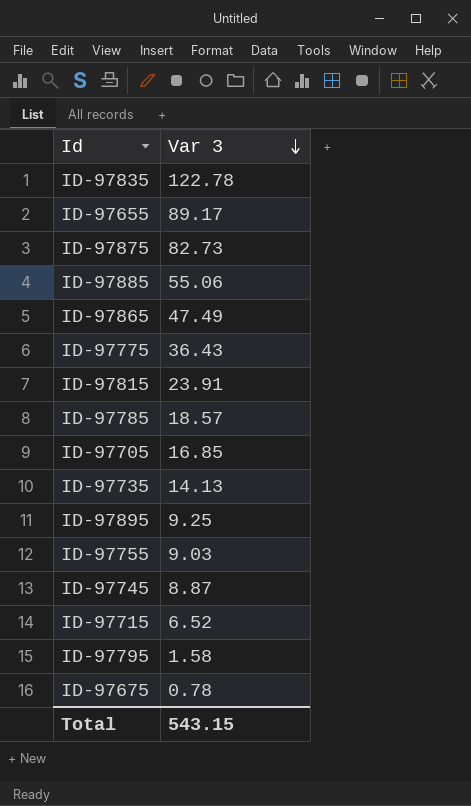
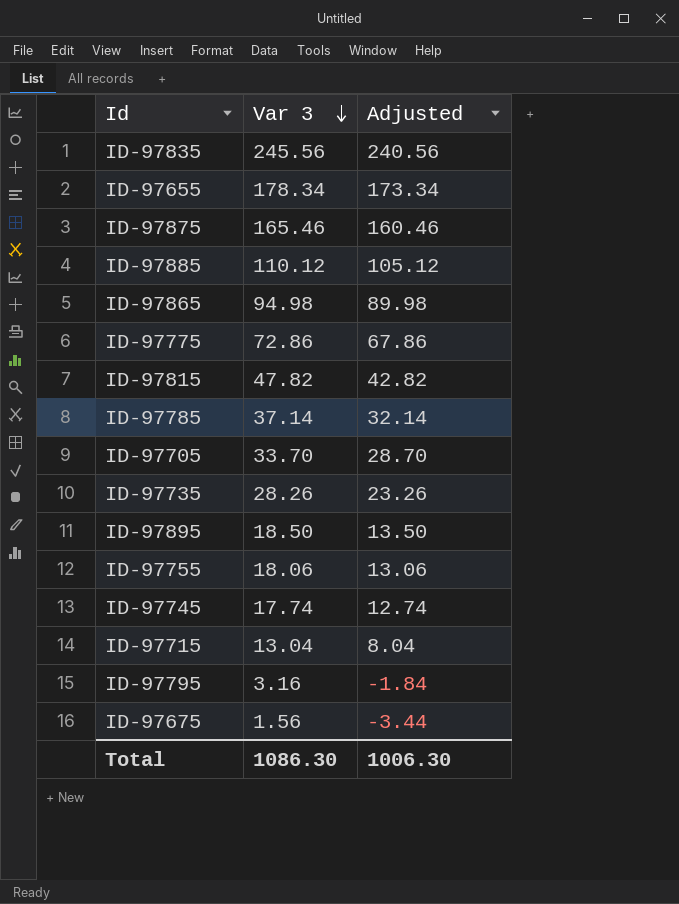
column Adjusted | formula: none -> [Var 3] - 5
ID-97835 | Var 3: 122.78 -> 245.56
ID-97655 | Var 3: 89.17 -> 178.34
ID-97875 | Var 3: 82.73 -> 165.46
ID-97885 | Var 3: 55.06 -> 110.12
ID-97865 | Var 3: 47.49 -> 94.98
ID-97775 | Var 3: 36.43 -> 72.86
ID-97815 | Var 3: 23.91 -> 47.82
ID-97785 | Var 3: 18.57 -> 37.14
ID-97705 | Var 3: 16.85 -> 33.70
ID-97735 | Var 3: 14.13 -> 28.26
ID-97895 | Var 3: 9.25 -> 18.50
ID-97755 | Var 3: 9.03 -> 18.06
ID-97745 | Var 3: 8.87 -> 17.74
ID-97715 | Var 3: 6.52 -> 13.04
ID-97795 | Var 3: 1.58 -> 3.16
ID-97675 | Var 3: 0.78 -> 1.56
Total | Var 3: 543.15 -> 1086.30

